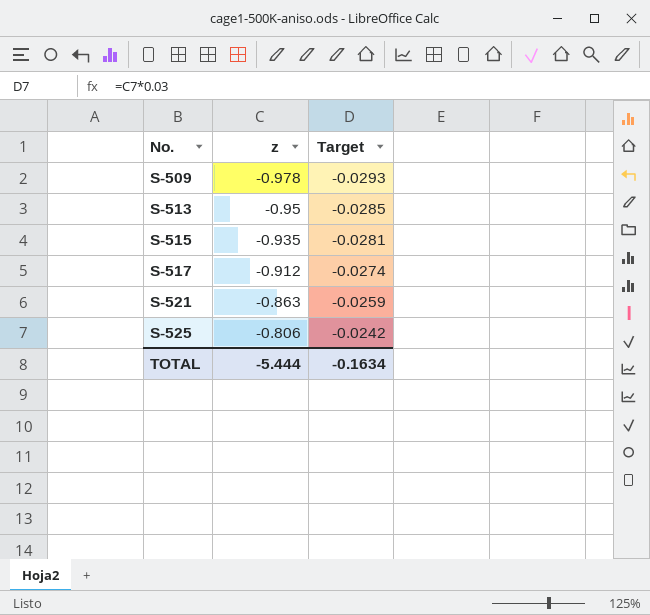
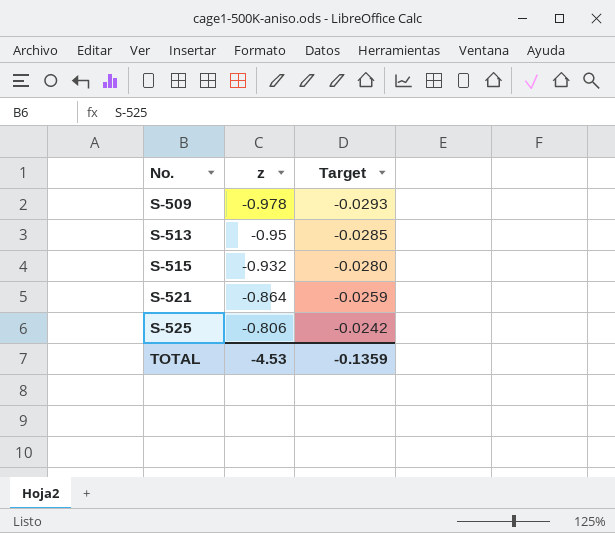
row S-517: -0.912 | -0.0274 -> none
S-515 | z: -0.935 -> -0.932
S-515 | Target: -0.0281 -> -0.0280
S-521 | z: -0.863 -> -0.864
TOTAL | z: -5.444 -> -4.53
TOTAL | Target: -0.1634 -> -0.1359

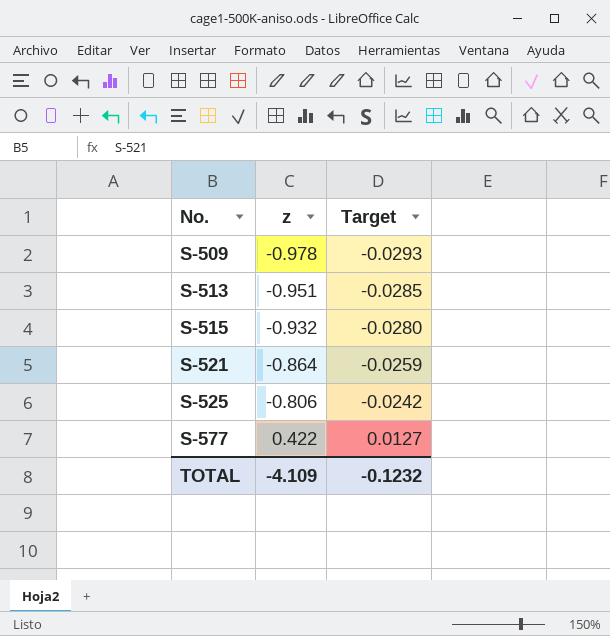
S-513 | z: -0.95 -> -0.951
row S-577: none -> 0.422 | 0.0127
TOTAL | z: -4.53 -> -4.109
TOTAL | Target: -0.1359 -> -0.1232

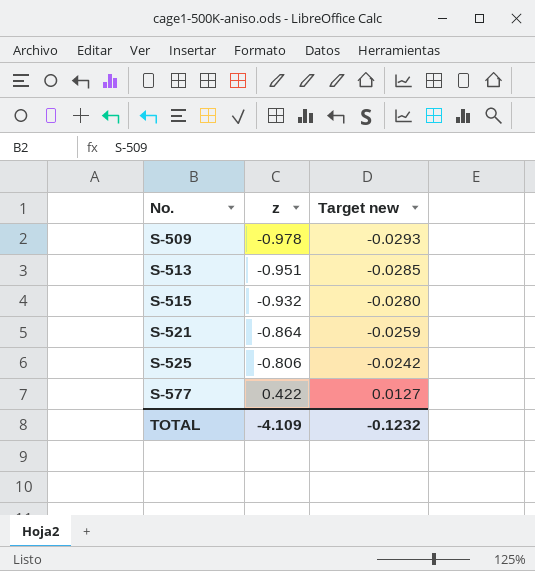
column name: Target -> Target new

